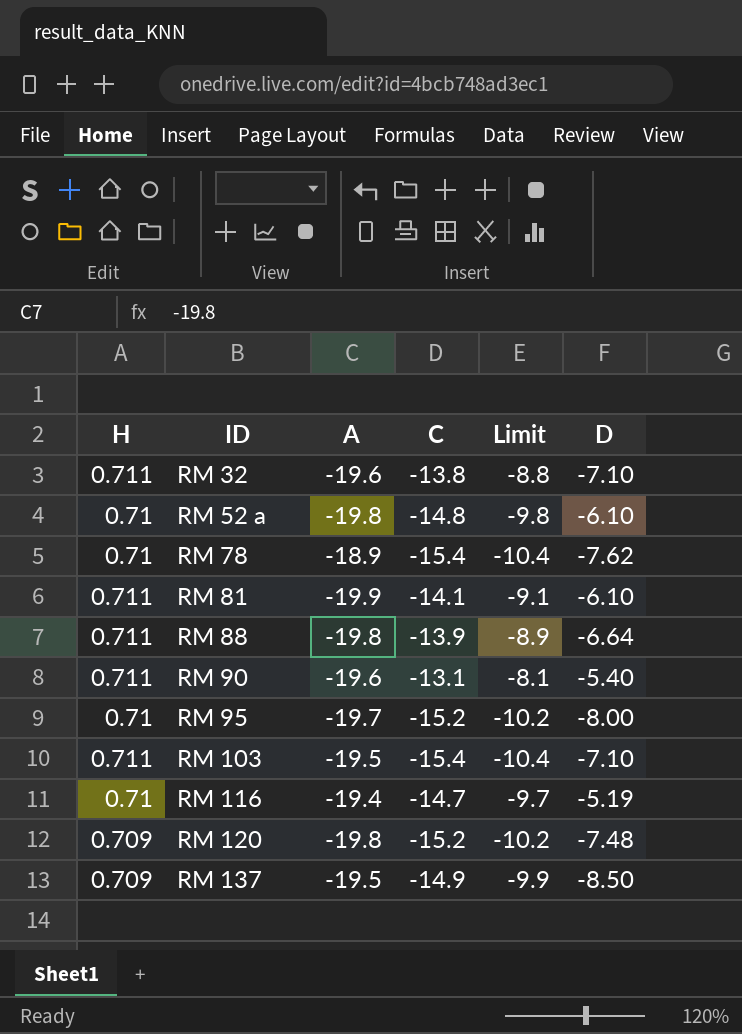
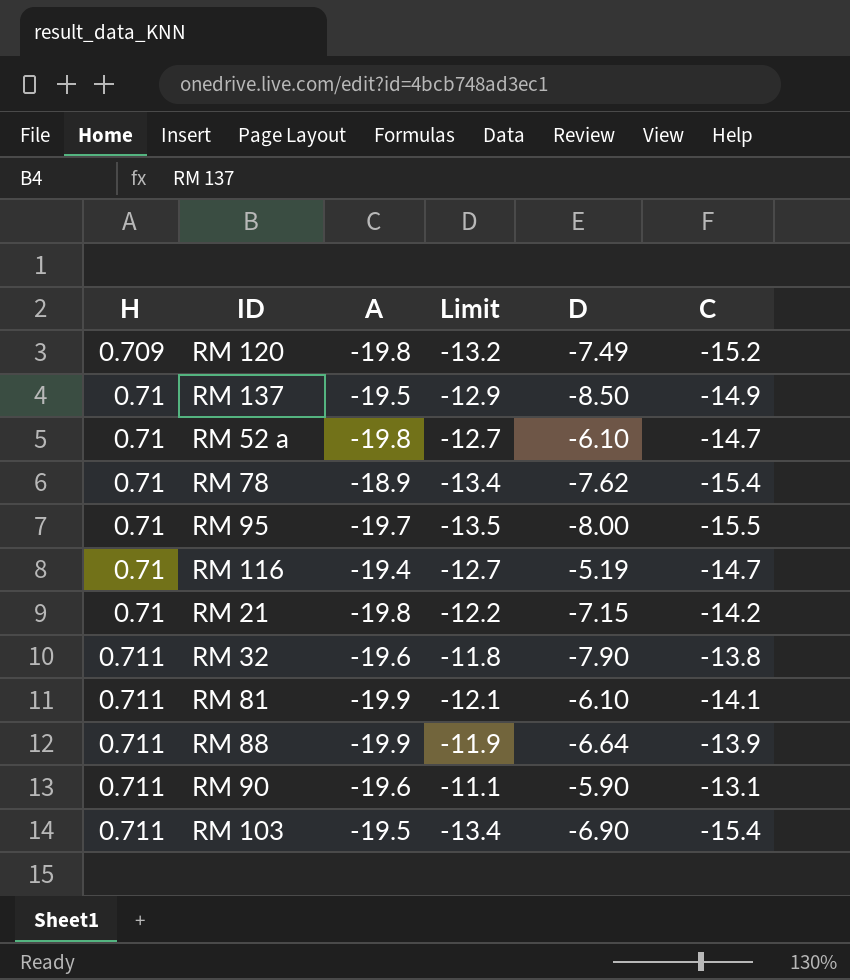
row order: ID ascending -> H ascending
column Limit | formula: [C] + 5 -> [C] + 2
column C | position: 4 -> 6
RM 120 | D: -7.48 -> -7.49
RM 137 | H: 0.709 -> 0.71
RM 52 a | C: -14.8 -> -14.7
RM 95 | C: -15.2 -> -15.5
row RM 21: none -> 0.71 | -19.8 | -12.2 | -7.15 | -14.2
RM 32 | D: -7.10 -> -7.90
RM 88 | A: -19.8 -> -19.9
RM 90 | D: -5.40 -> -5.90
RM 103 | D: -7.10 -> -6.90

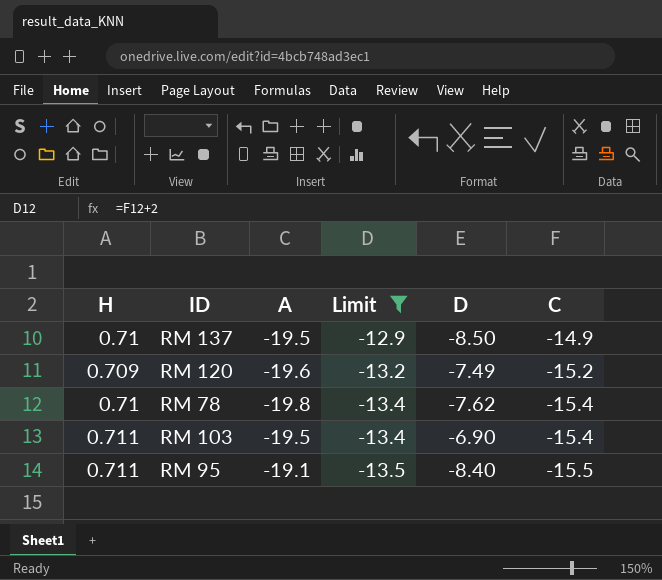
filter: none -> Limit <= -12.9
row order: H ascending -> Limit descending
RM 120 | A: -19.8 -> -19.6
RM 78 | A: -18.9 -> -19.8
RM 95 | H: 0.71 -> 0.711
RM 95 | A: -19.7 -> -19.1
RM 95 | D: -8.00 -> -8.40

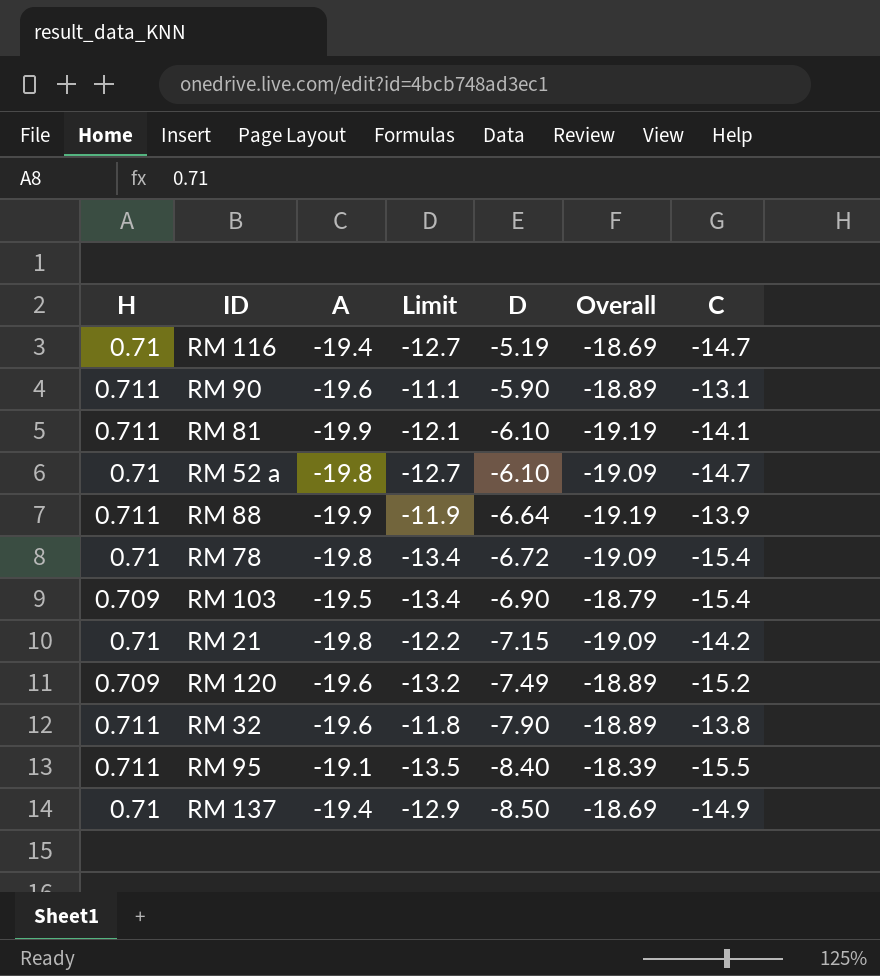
filter: Limit <= -12.9 -> none
row order: Limit descending -> D descending
column Overall | formula: none -> [H] + [A]
RM 78 | D: -7.62 -> -6.72
RM 103 | H: 0.711 -> 0.709
RM 137 | A: -19.5 -> -19.4

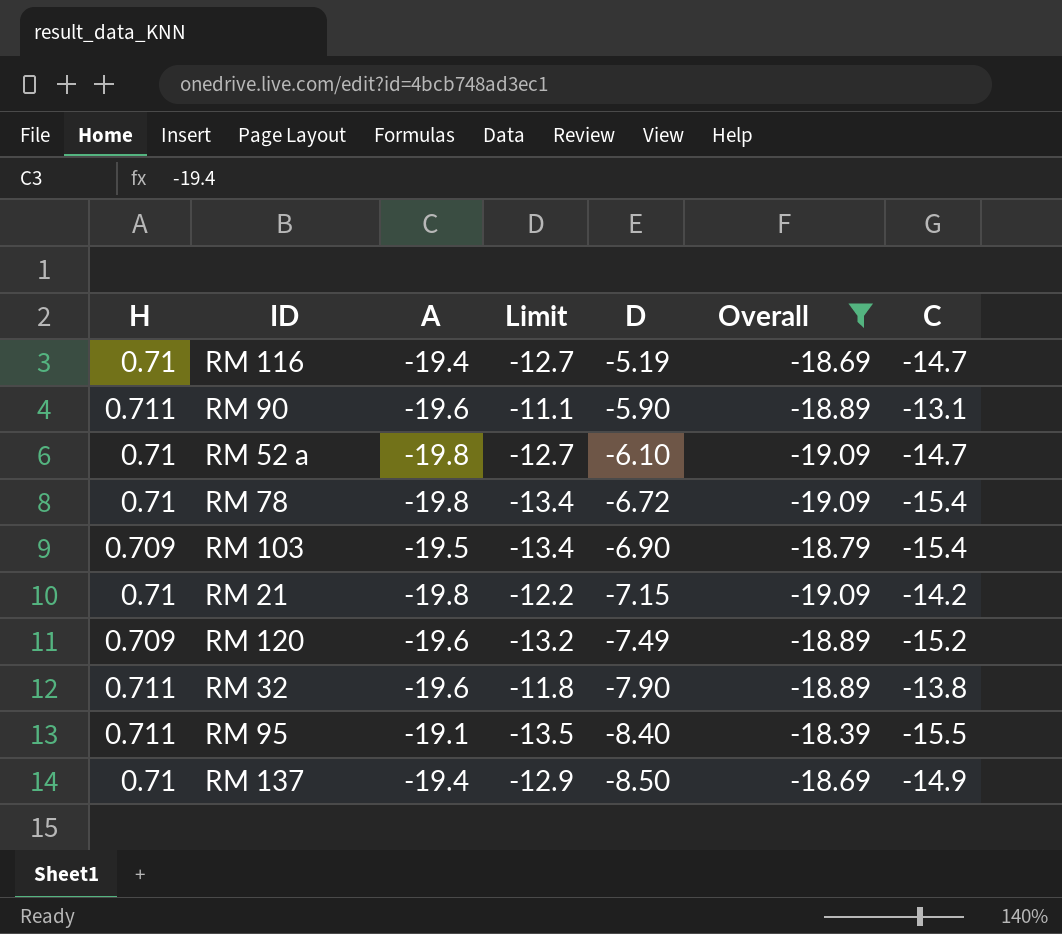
filter: none -> Overall != -19.19

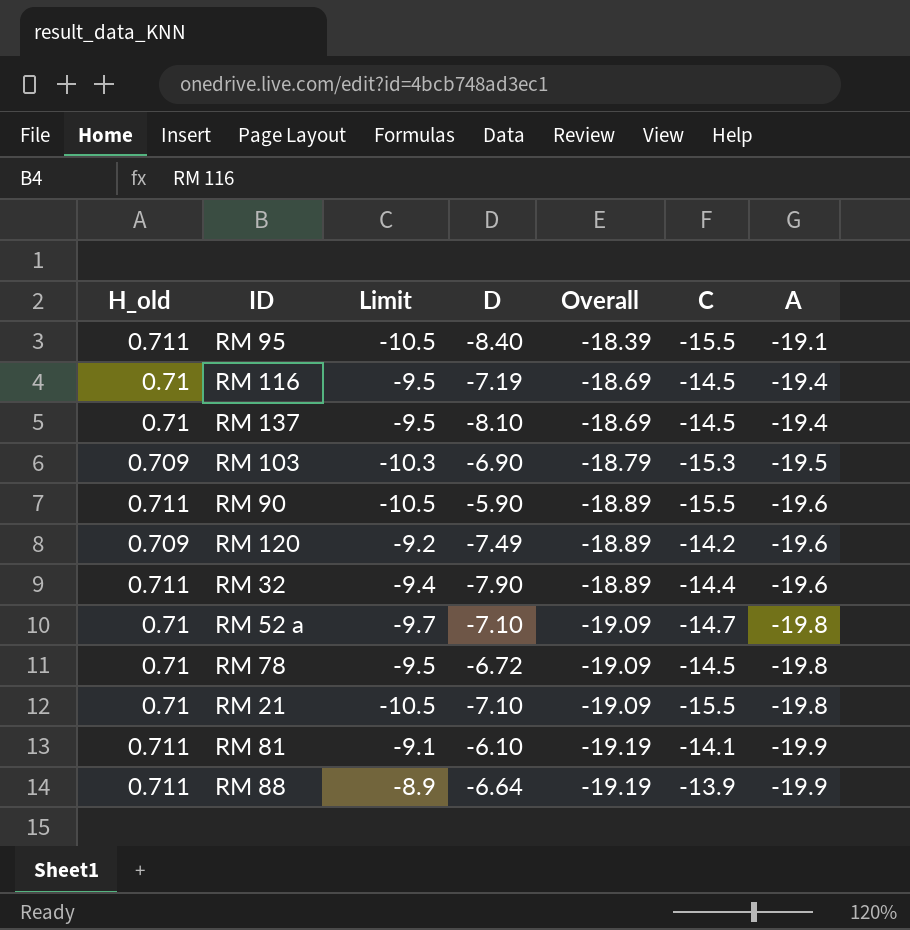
filter: Overall != -19.19 -> none
row order: D descending -> Overall descending
column name: H -> H_old
column Limit | formula: [C] + 2 -> [C] + 5
column A | position: 3 -> 7
RM 116 | D: -5.19 -> -7.19
RM 116 | C: -14.7 -> -14.5
RM 137 | D: -8.50 -> -8.10
RM 137 | C: -14.9 -> -14.5
RM 103 | C: -15.4 -> -15.3
RM 90 | C: -13.1 -> -15.5
RM 120 | C: -15.2 -> -14.2
RM 32 | C: -13.8 -> -14.4
RM 52 a | D: -6.10 -> -7.10
RM 78 | C: -15.4 -> -14.5
RM 21 | D: -7.15 -> -7.10
RM 21 | C: -14.2 -> -15.5

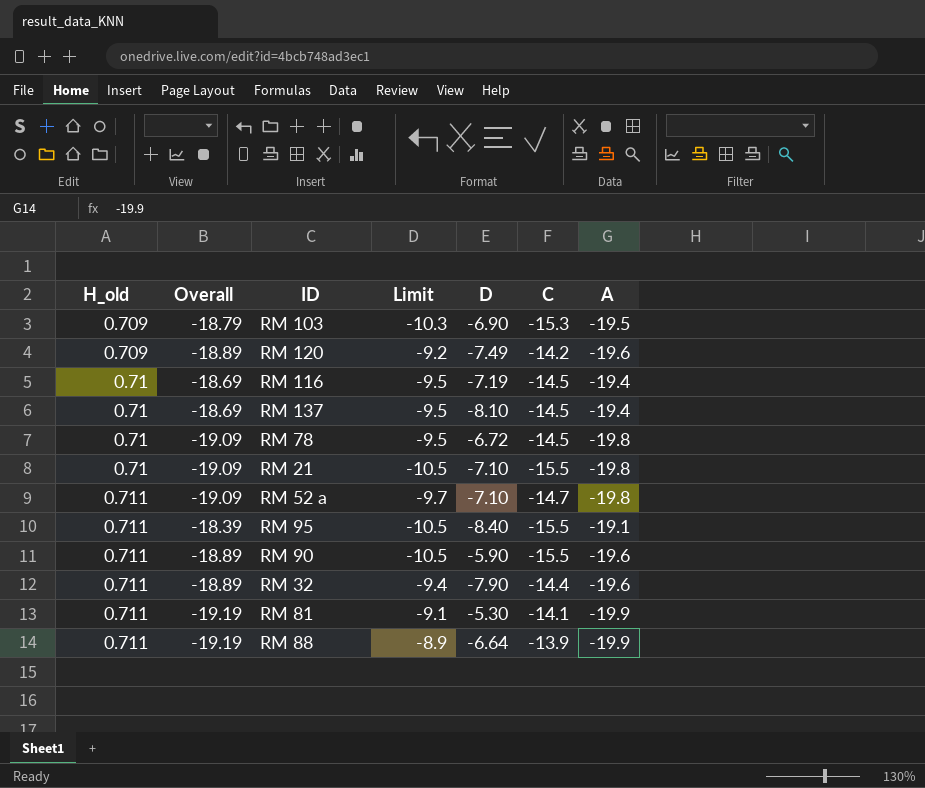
row order: Overall descending -> H_old ascending
column Overall | position: 5 -> 2
RM 52 a | H_old: 0.71 -> 0.711
RM 81 | D: -6.10 -> -5.30

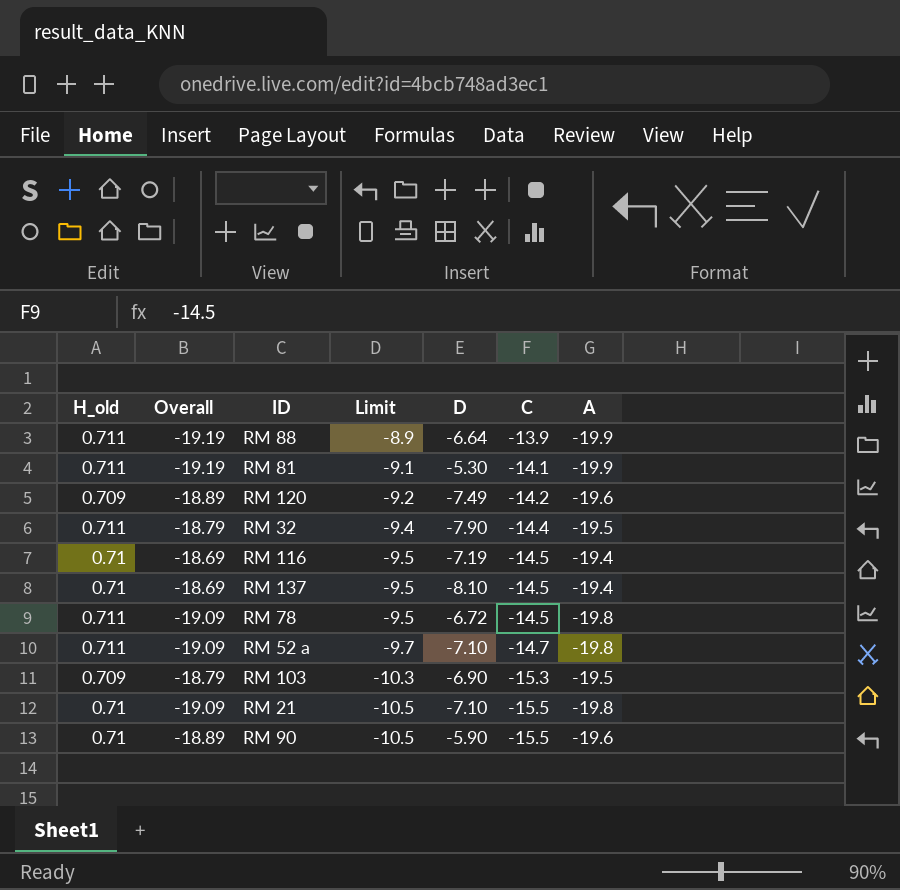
row order: H_old ascending -> Limit descending
row RM 95: 0.711 | -18.39 | -10.5 | -8.40 | -15.5 | -19.1 -> none
RM 32 | Overall: -18.89 -> -18.79
RM 32 | A: -19.6 -> -19.5
RM 78 | H_old: 0.71 -> 0.711
RM 90 | H_old: 0.711 -> 0.71

